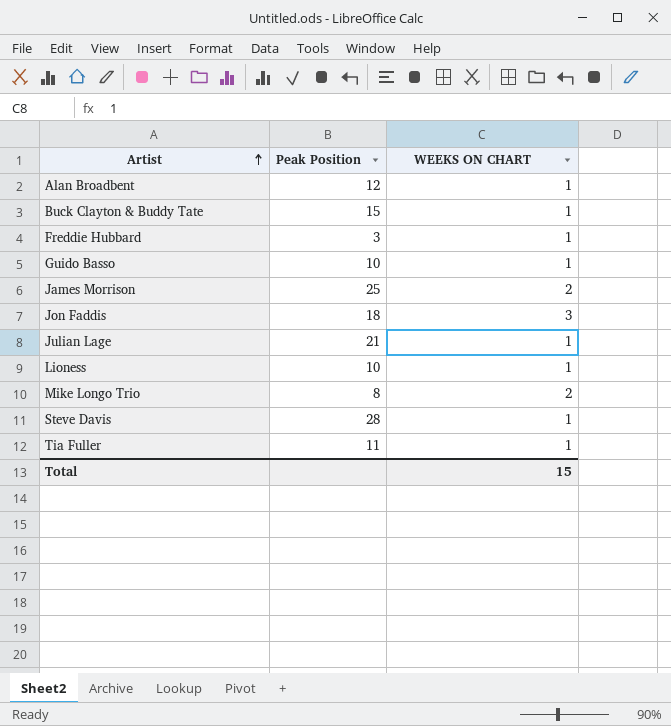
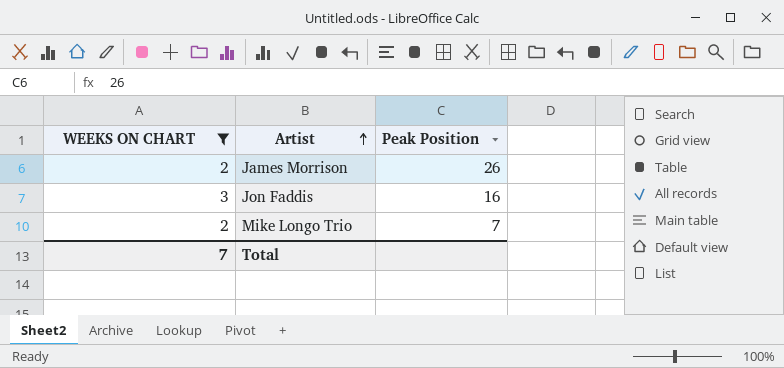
filter: none -> WEEKS ON CHART != 1
column WEEKS ON CHART | position: 3 -> 1
James Morrison | Peak Position: 25 -> 26
Jon Faddis | Peak Position: 18 -> 16
Mike Longo Trio | Peak Position: 8 -> 7
Total | WEEKS ON CHART: 15 -> 7

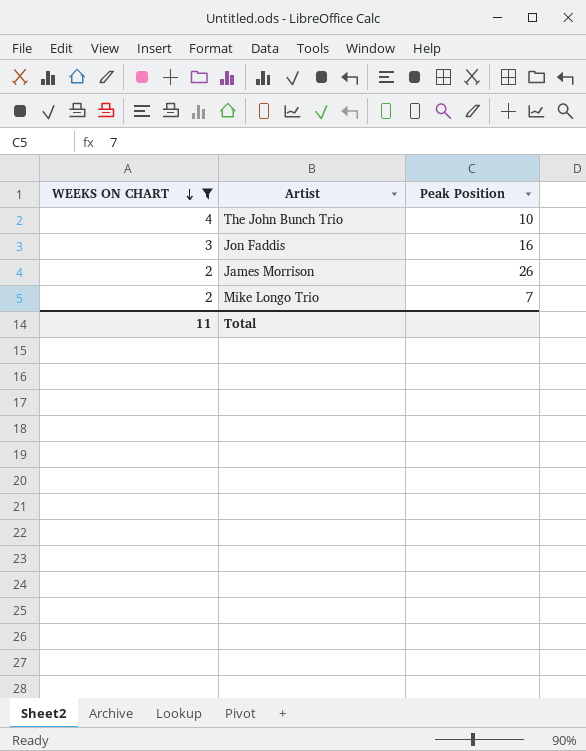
row order: Artist ascending -> WEEKS ON CHART descending
row The John Bunch Trio: none -> 4 | 10
Total | WEEKS ON CHART: 7 -> 11

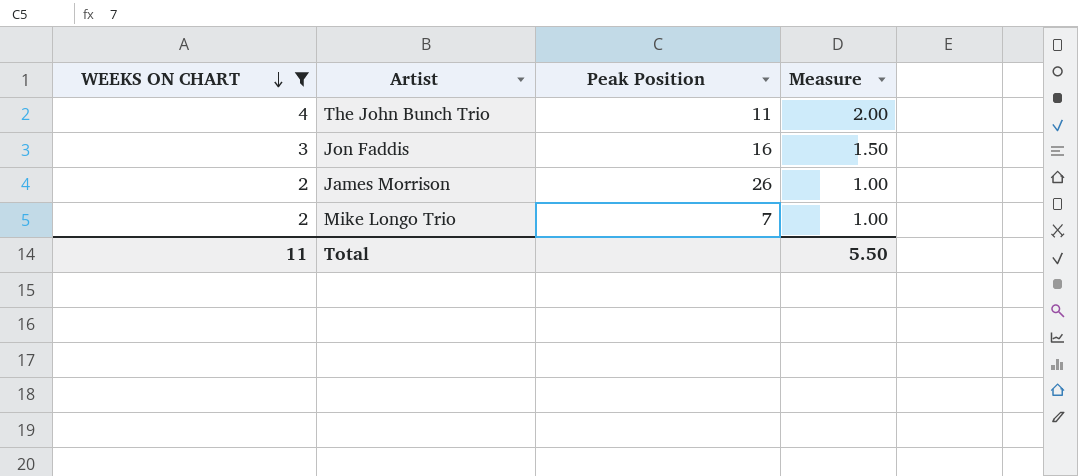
column Measure | formula: none -> [WEEKS ON CHART] * 0.5
The John Bunch Trio | Peak Position: 10 -> 11

